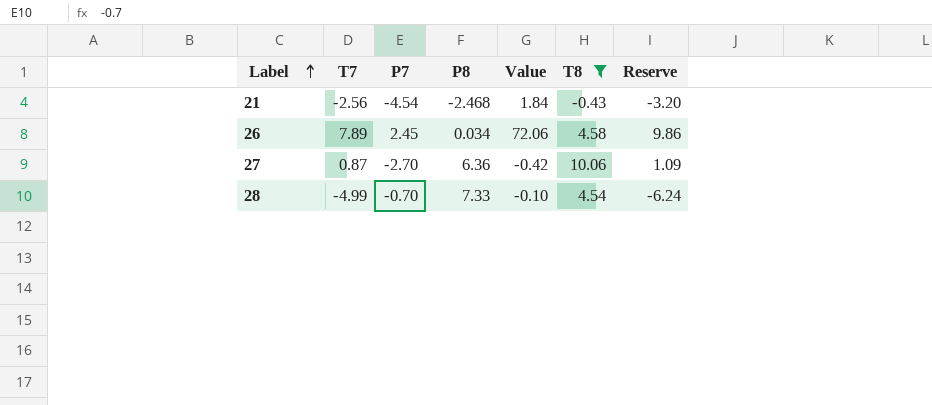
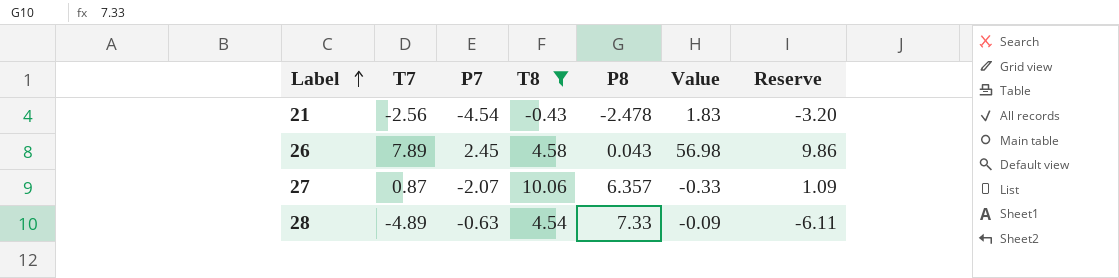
column T8 | position: 6 -> 4
21 | P8: -2.468 -> -2.478
21 | Value: 1.84 -> 1.83
26 | P8: 0.034 -> 0.043
26 | Value: 72.06 -> 56.98
27 | P7: -2.70 -> -2.07
27 | P8: 6.36 -> 6.357
27 | Value: -0.42 -> -0.33
28 | T7: -4.99 -> -4.89
28 | P7: -0.70 -> -0.63
28 | Value: -0.10 -> -0.09
28 | Reserve: -6.24 -> -6.11

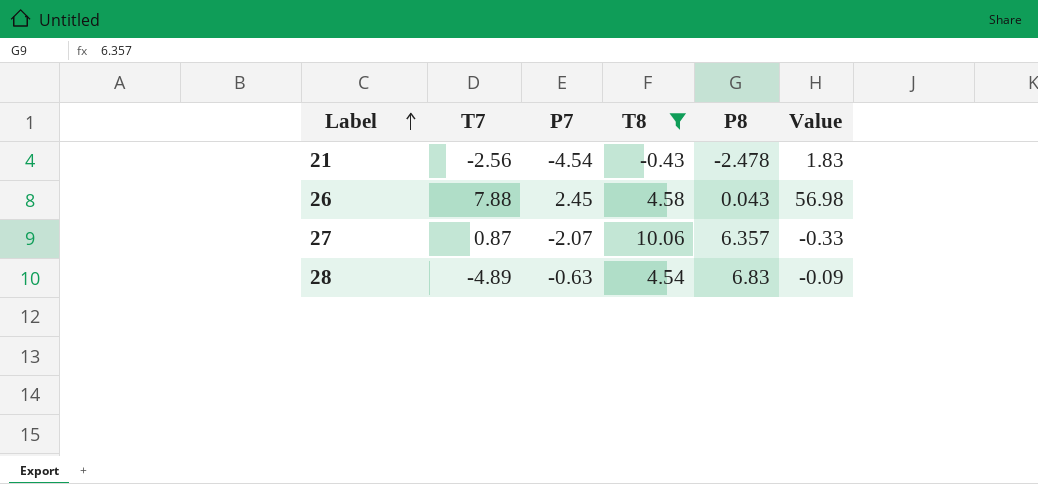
column Reserve | formula: [T7] * 1.25 -> none
26 | T7: 7.89 -> 7.88
28 | P8: 7.33 -> 6.83

